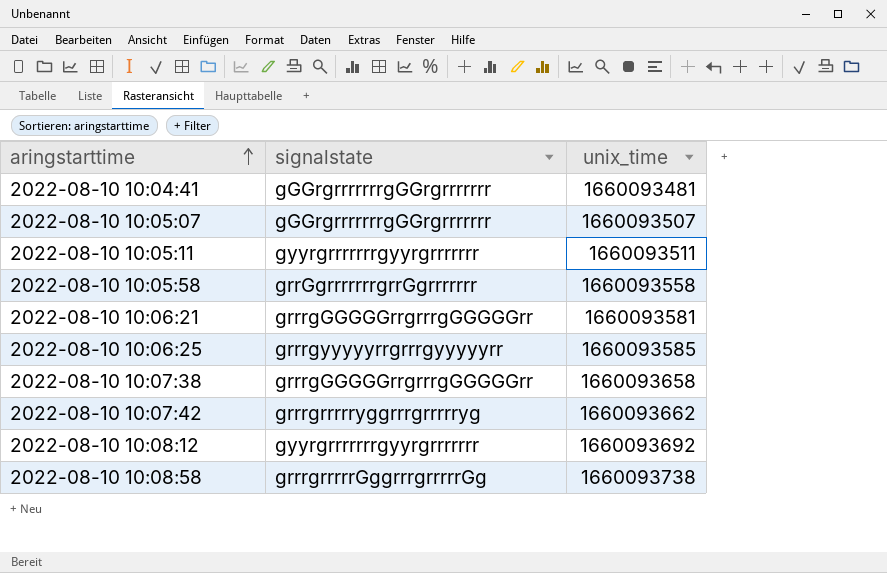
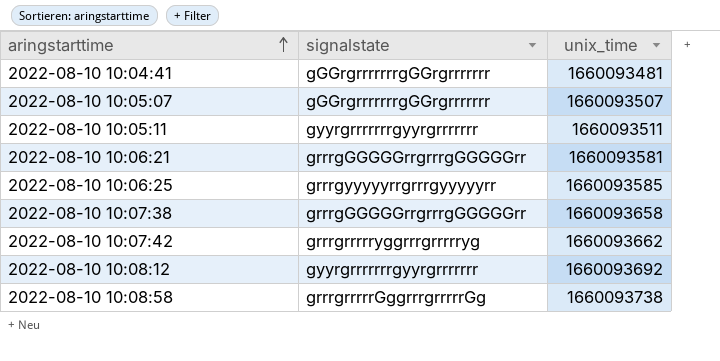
row 2022-08-10 10:05:58: grrGgrrrrrrrgrrGgrrrrrrr | 1660093558 -> none

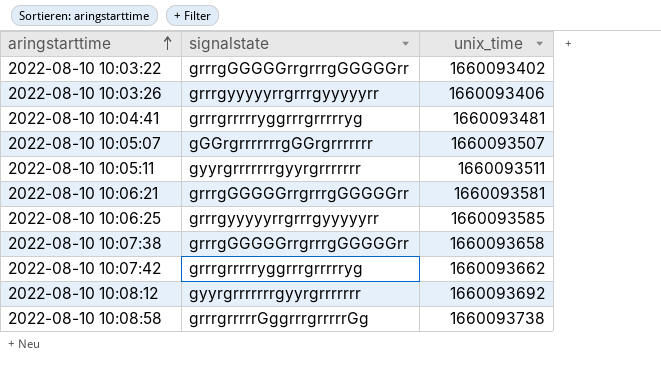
row 2022-08-10 10:03:22: none -> grrrgGGGGGrrgrrrgGGGGGrr | 1660093402
row 2022-08-10 10:03:26: none -> grrrgyyyyyrrgrrrgyyyyyrr | 1660093406
2022-08-10 10:04:41 | signalstate: gGGrgrrrrrrrgGGrgrrrrrrr -> grrrgrrrrryggrrrgrrrrryg

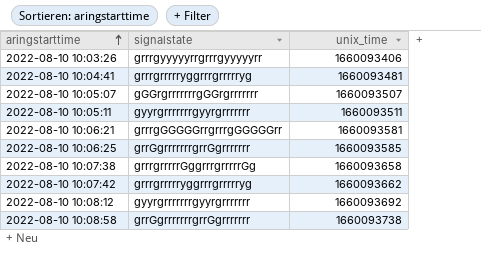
row 2022-08-10 10:03:22: grrrgGGGGGrrgrrrgGGGGGrr | 1660093402 -> none
2022-08-10 10:06:25 | signalstate: grrrgyyyyyrrgrrrgyyyyyrr -> grrGgrrrrrrrgrrGgrrrrrrr
2022-08-10 10:07:38 | signalstate: grrrgGGGGGrrgrrrgGGGGGrr -> grrrgrrrrrGggrrrgrrrrrGg
2022-08-10 10:08:58 | signalstate: grrrgrrrrrGggrrrgrrrrrGg -> grrGgrrrrrrrgrrGgrrrrrrr

